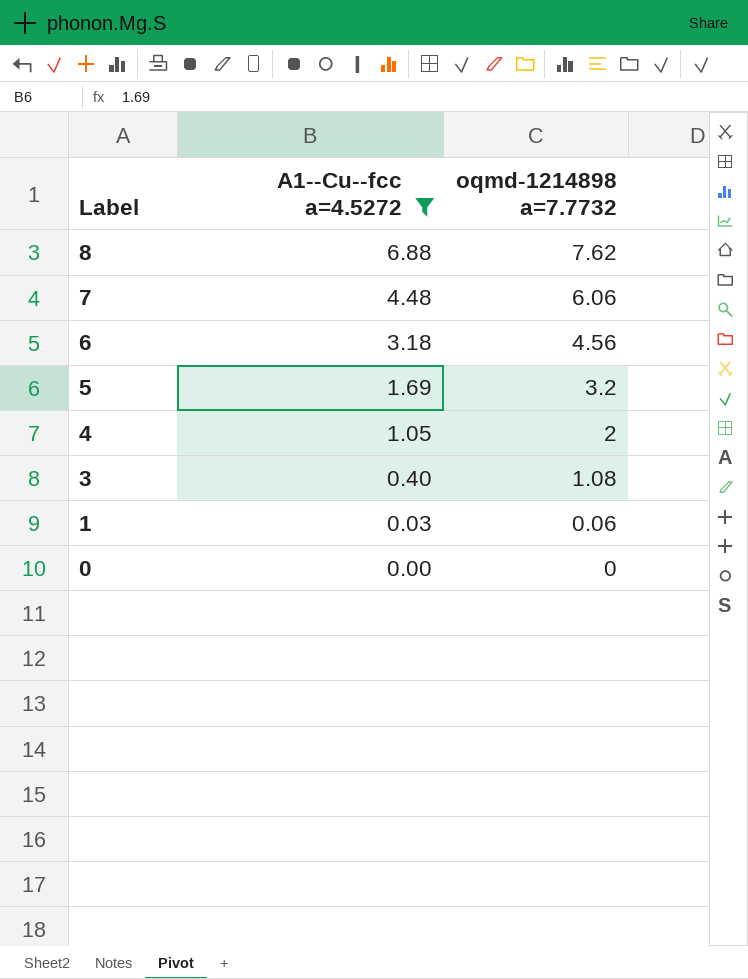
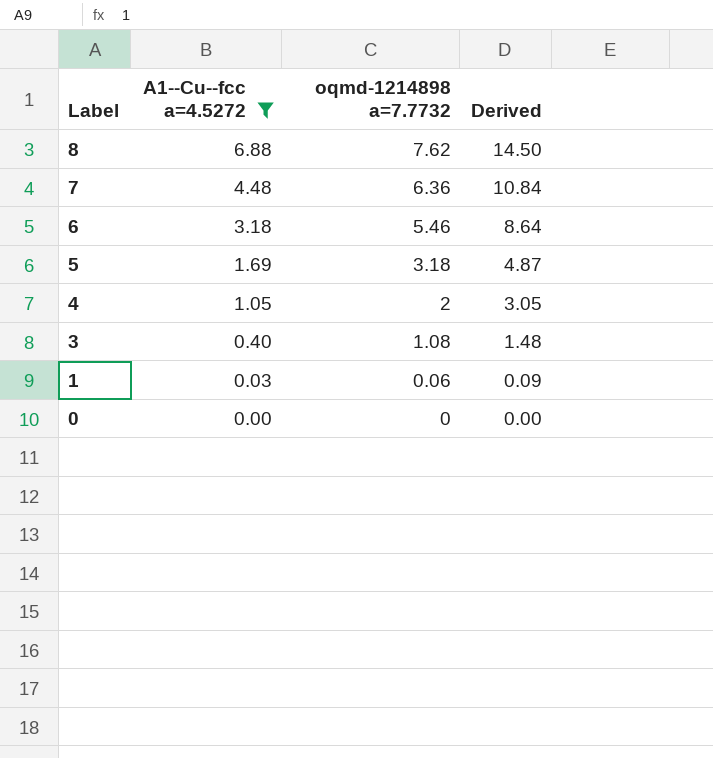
column Derived | formula: none -> [A1--Cu--fcc a=4.5272] + [oqmd-1214898 a=7.7732]
7 | oqmd-1214898 a=7.7732: 6.06 -> 6.36
6 | oqmd-1214898 a=7.7732: 4.56 -> 5.46
5 | oqmd-1214898 a=7.7732: 3.2 -> 3.18

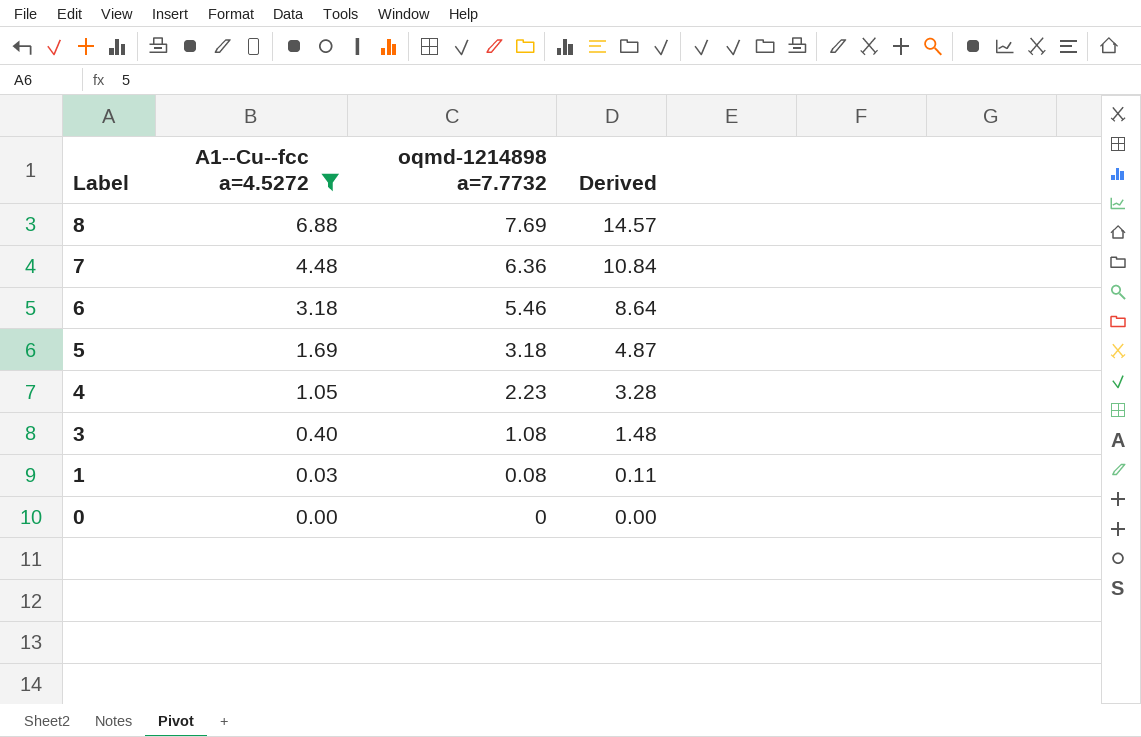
8 | oqmd-1214898 a=7.7732: 7.62 -> 7.69
8 | Derived: 14.50 -> 14.57
4 | oqmd-1214898 a=7.7732: 2 -> 2.23
4 | Derived: 3.05 -> 3.28
1 | oqmd-1214898 a=7.7732: 0.06 -> 0.08
1 | Derived: 0.09 -> 0.11

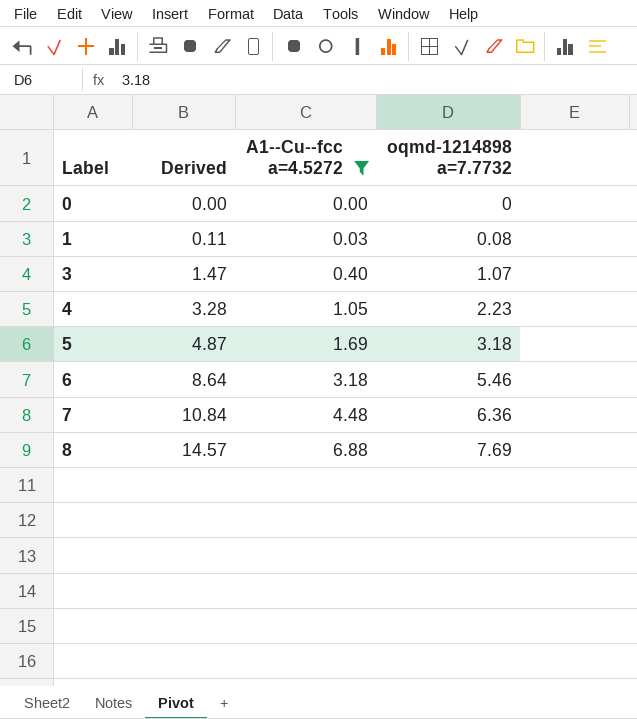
row order: Label descending -> Label ascending
column Derived | position: 4 -> 2
3 | Derived: 1.48 -> 1.47
3 | oqmd-1214898 a=7.7732: 1.08 -> 1.07

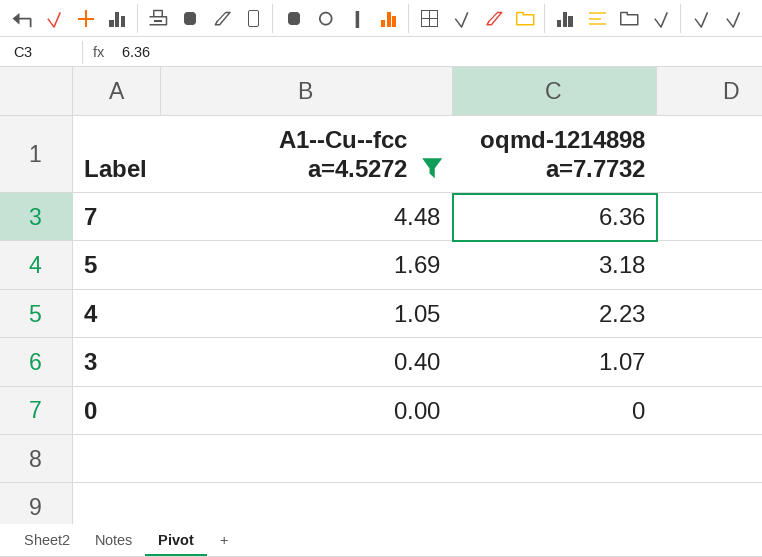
row order: Label ascending -> Label descending
column Derived | formula: [A1--Cu--fcc a=4.5272] + [oqmd-1214898 a=7.7732] -> none
row 1: 0.11 | 0.03 | 0.08 -> none
row 6: 8.64 | 3.18 | 5.46 -> none
row 8: 14.57 | 6.88 | 7.69 -> none

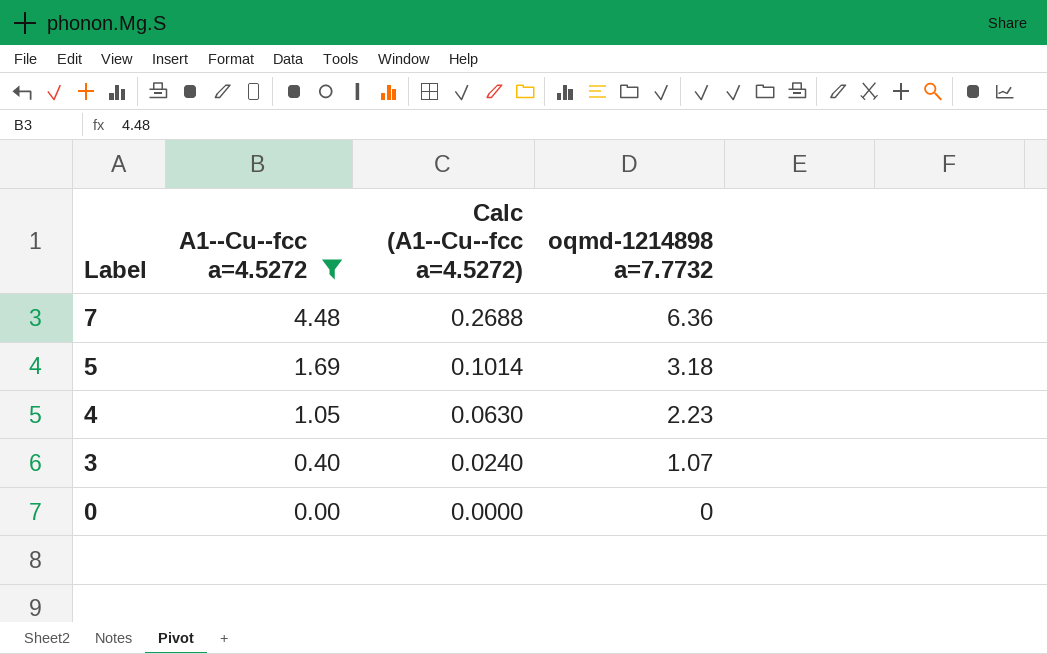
column Calc (A1--Cu--fcc a=4.5272) | formula: none -> [A1--Cu--fcc a=4.5272] * 0.06

